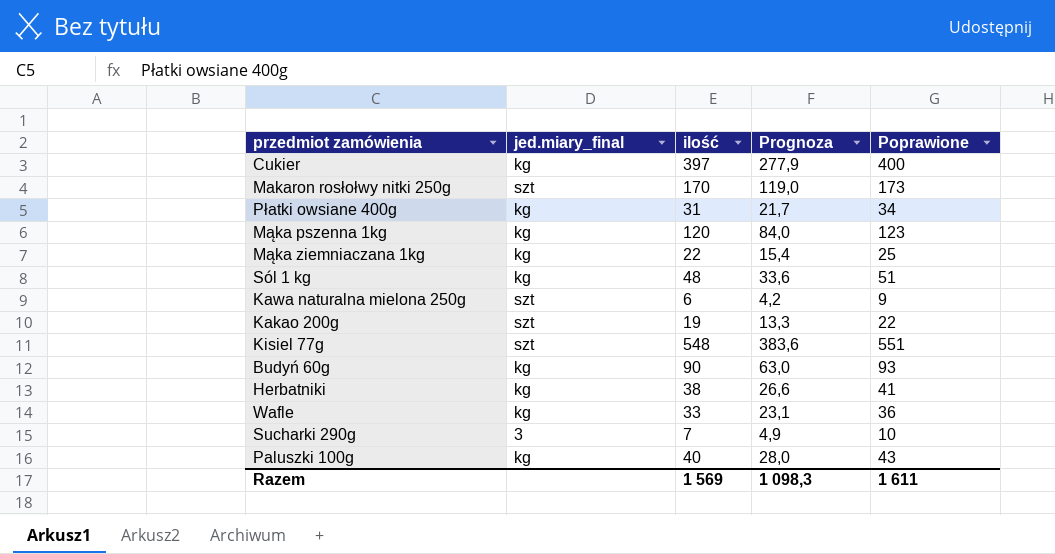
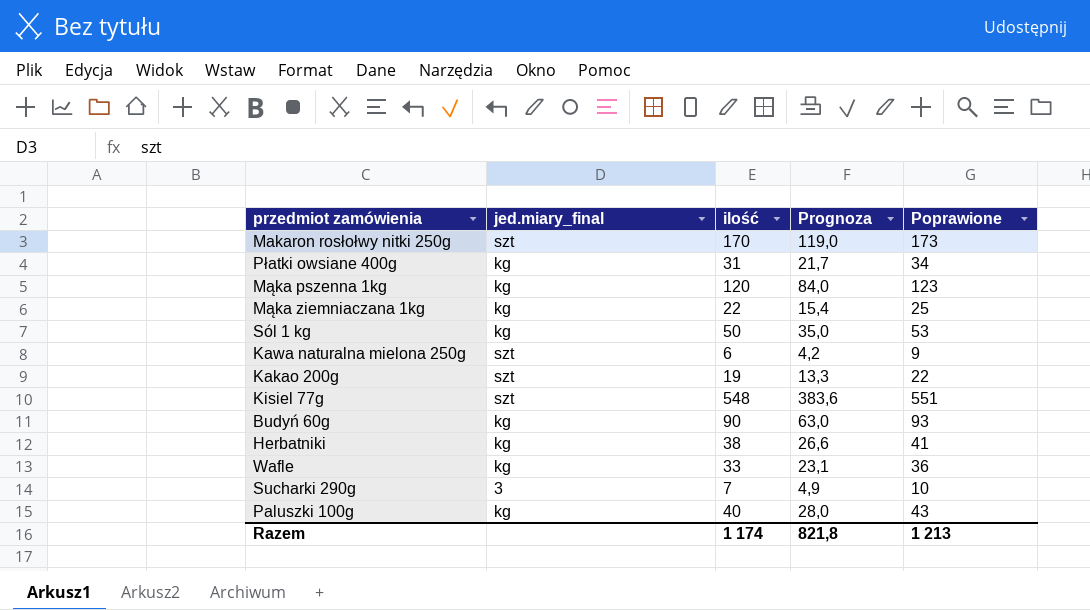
row Cukier: kg | 397 | 277,9 | 400 -> none
Sól 1 kg | ilość: 48 -> 50
Sól 1 kg | Prognoza: 33,6 -> 35,0
Sól 1 kg | Poprawione: 51 -> 53
Razem | ilość: 1 569 -> 1 174
Razem | Prognoza: 1 098,3 -> 821,8
Razem | Poprawione: 1 611 -> 1 213

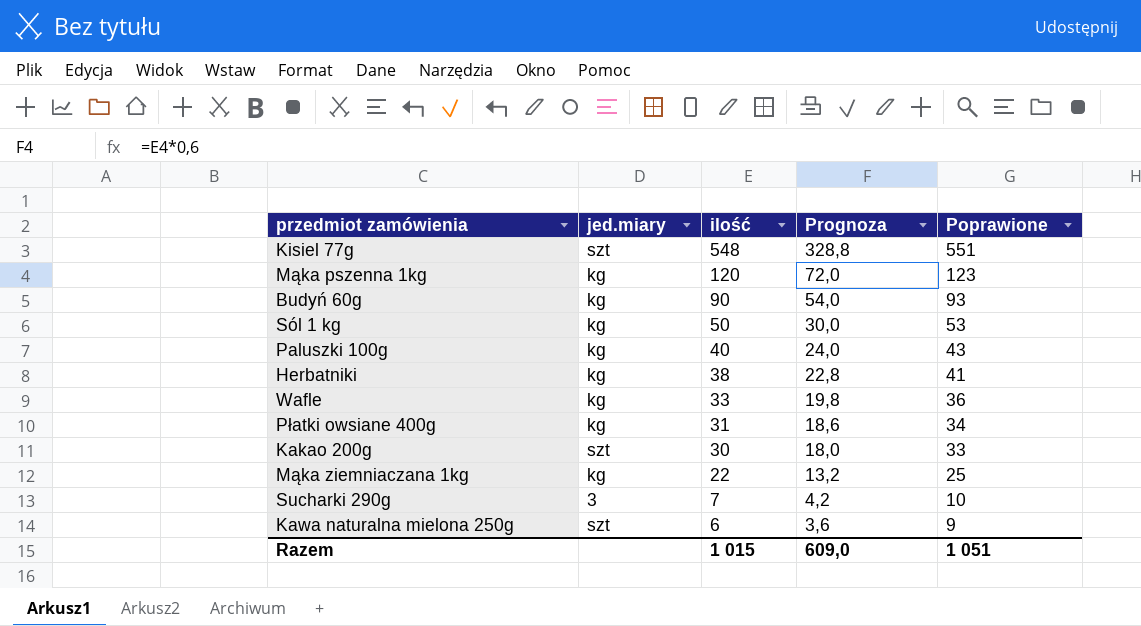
row order: none -> ilość descending
column name: jed.miary_final -> jed.miary
column Prognoza | formula: [ilość] * 0,7 -> [ilość] * 0,6
row Makaron rosłołwy nitki 250g: szt | 170 | 119,0 | 173 -> none
Kakao 200g | ilość: 19 -> 30
Kakao 200g | Poprawione: 22 -> 33
Razem | ilość: 1 174 -> 1 015
Razem | Prognoza: 821,8 -> 609,0
Razem | Poprawione: 1 213 -> 1 051

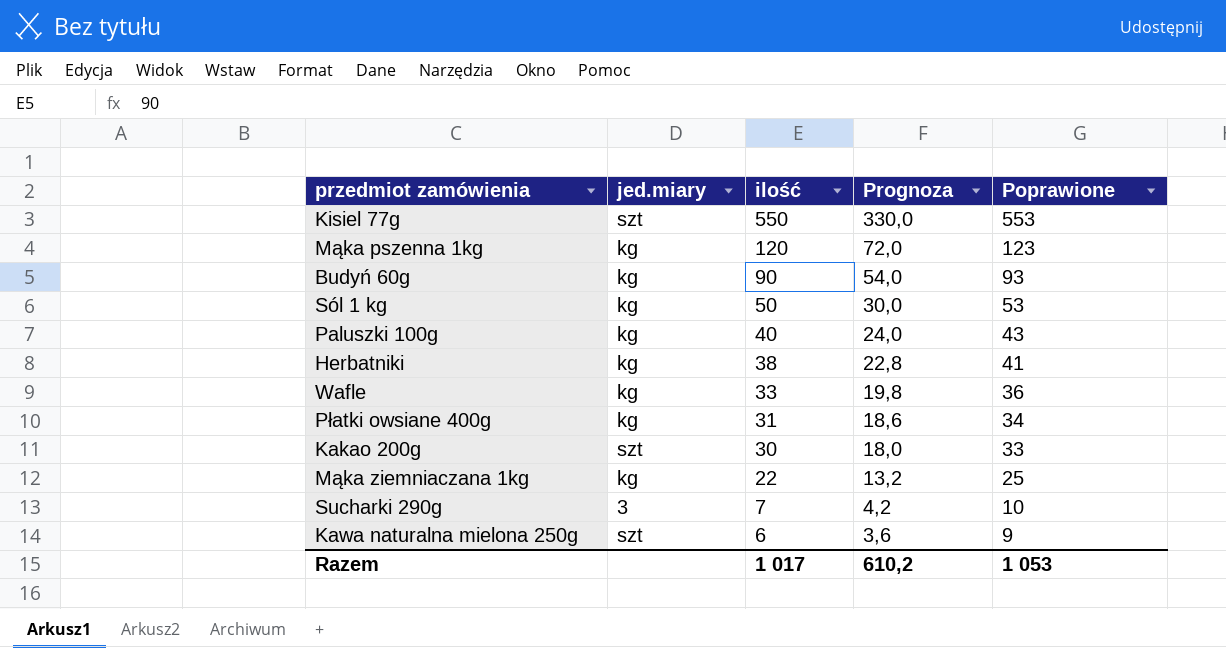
Kisiel 77g | ilość: 548 -> 550
Kisiel 77g | Prognoza: 328,8 -> 330,0
Kisiel 77g | Poprawione: 551 -> 553
Razem | ilość: 1 015 -> 1 017
Razem | Prognoza: 609,0 -> 610,2
Razem | Poprawione: 1 051 -> 1 053

